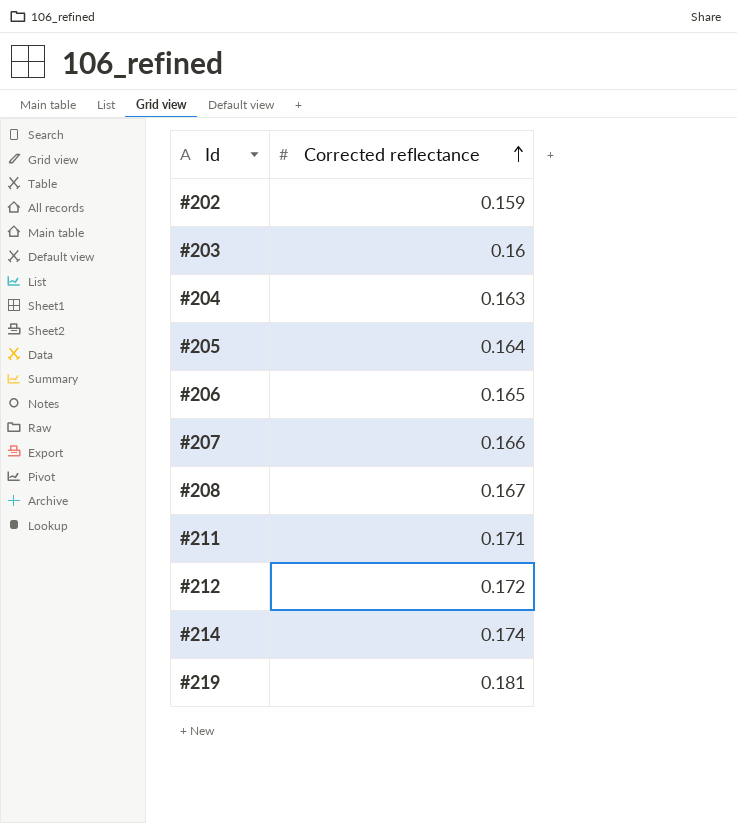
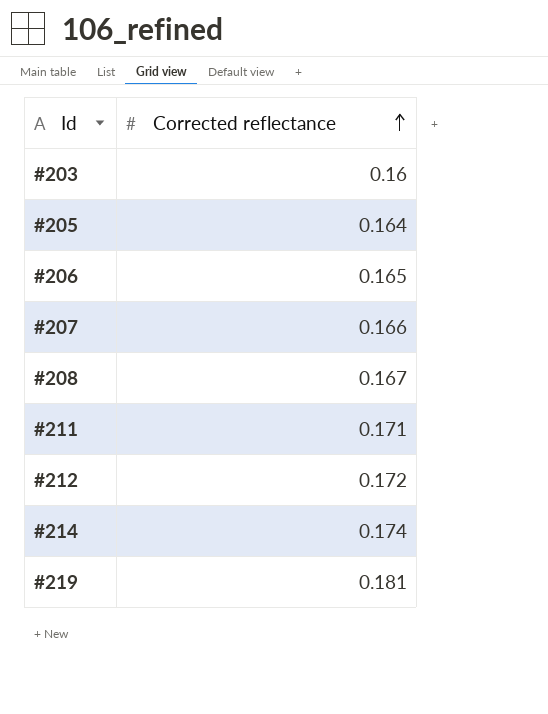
row #202: 0.159 -> none
row #204: 0.163 -> none

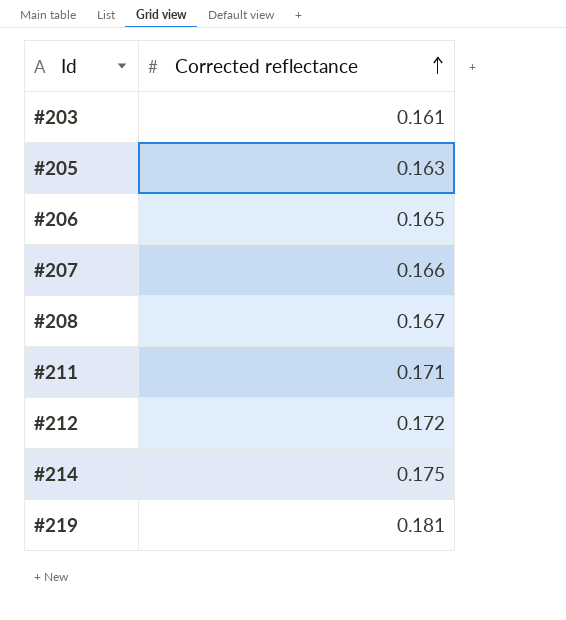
#203 | Corrected reflectance: 0.16 -> 0.161
#205 | Corrected reflectance: 0.164 -> 0.163
#214 | Corrected reflectance: 0.174 -> 0.175

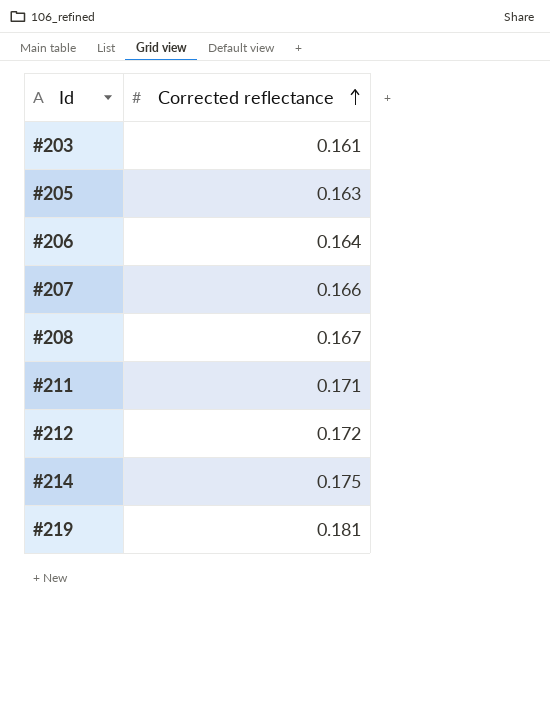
#206 | Corrected reflectance: 0.165 -> 0.164

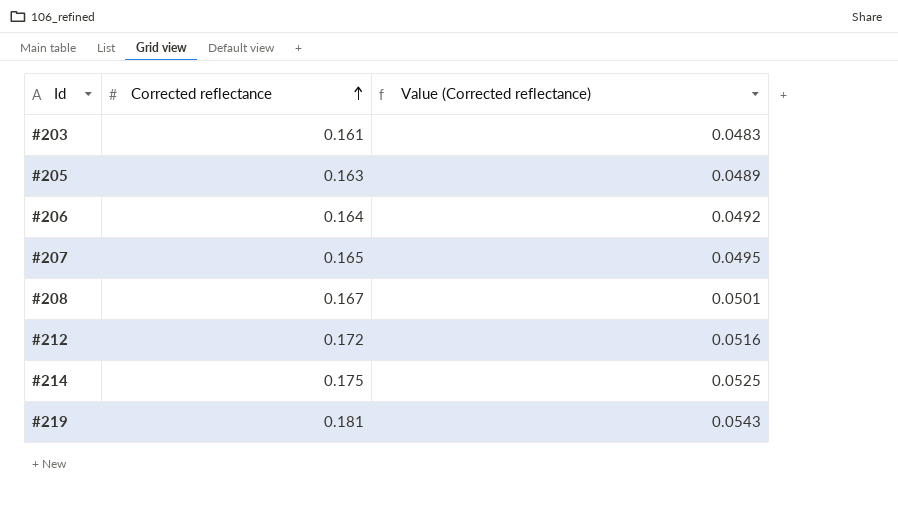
column Value (Corrected reflectance) | formula: none -> [Corrected reflectance] * 0.3
row #211: 0.171 -> none
#207 | Corrected reflectance: 0.166 -> 0.165

